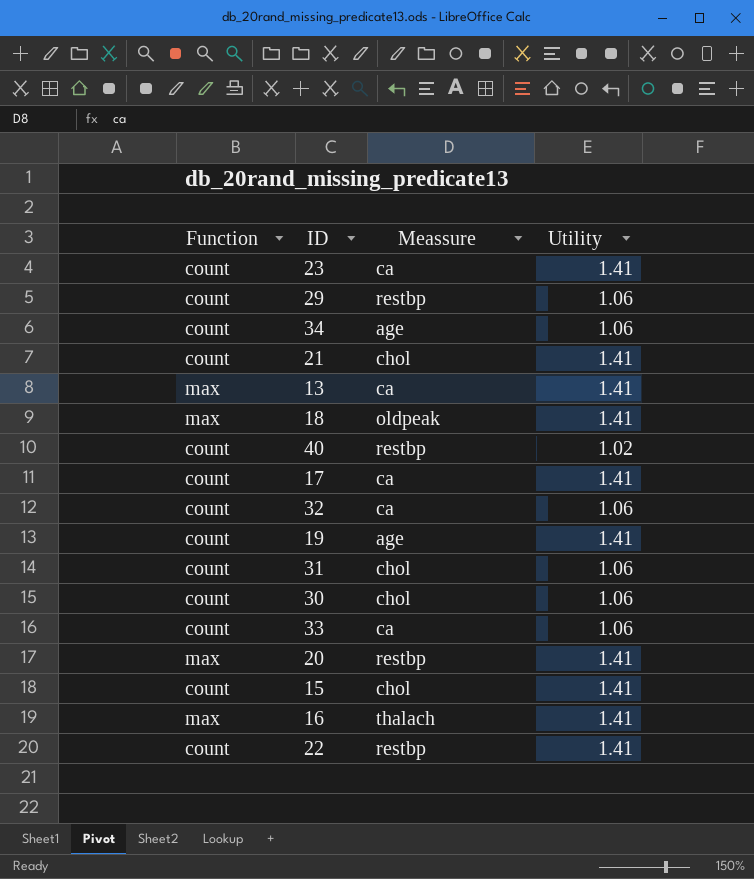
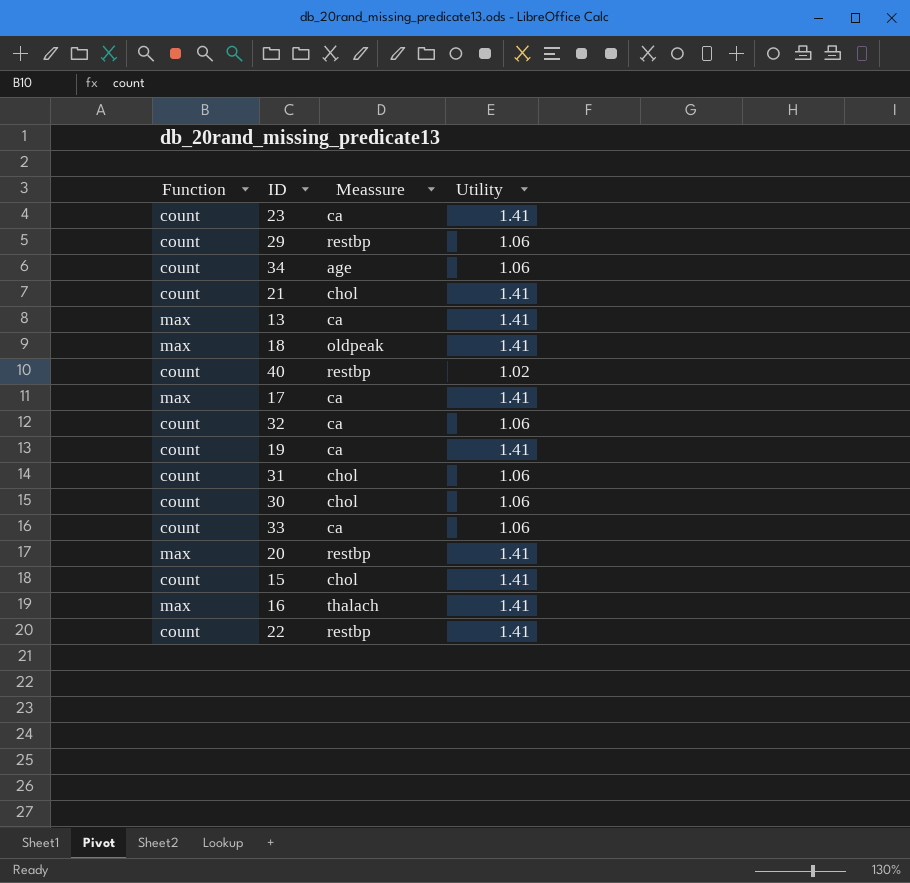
17 | Function: count -> max
19 | Meassure: age -> ca

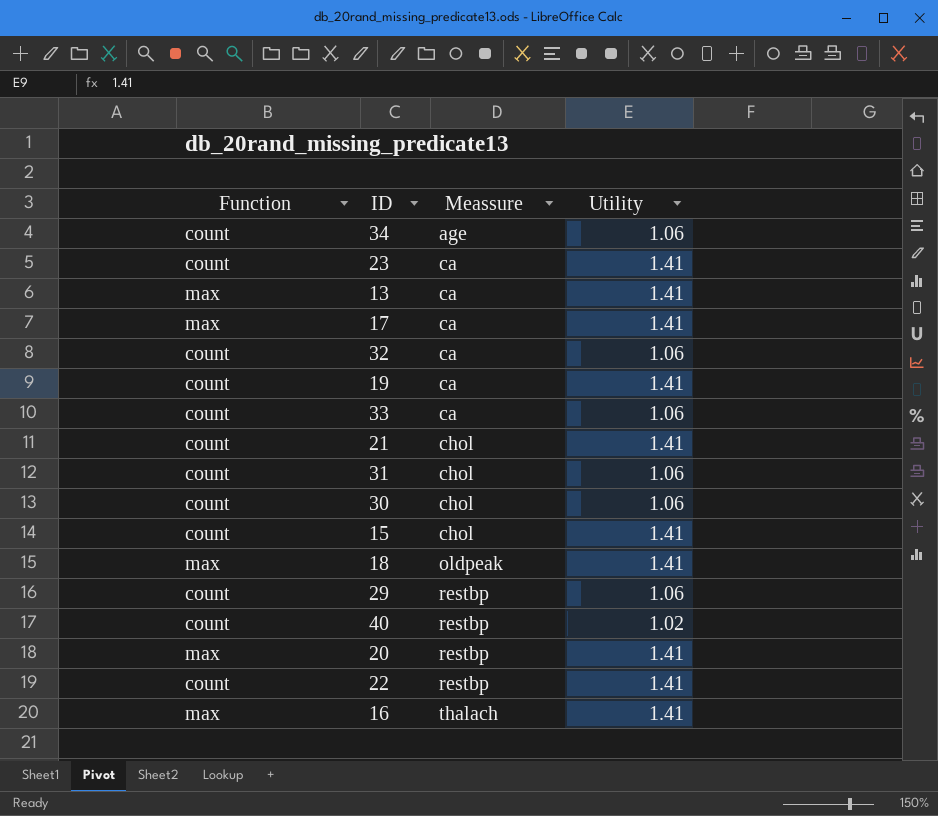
row order: none -> Meassure ascending

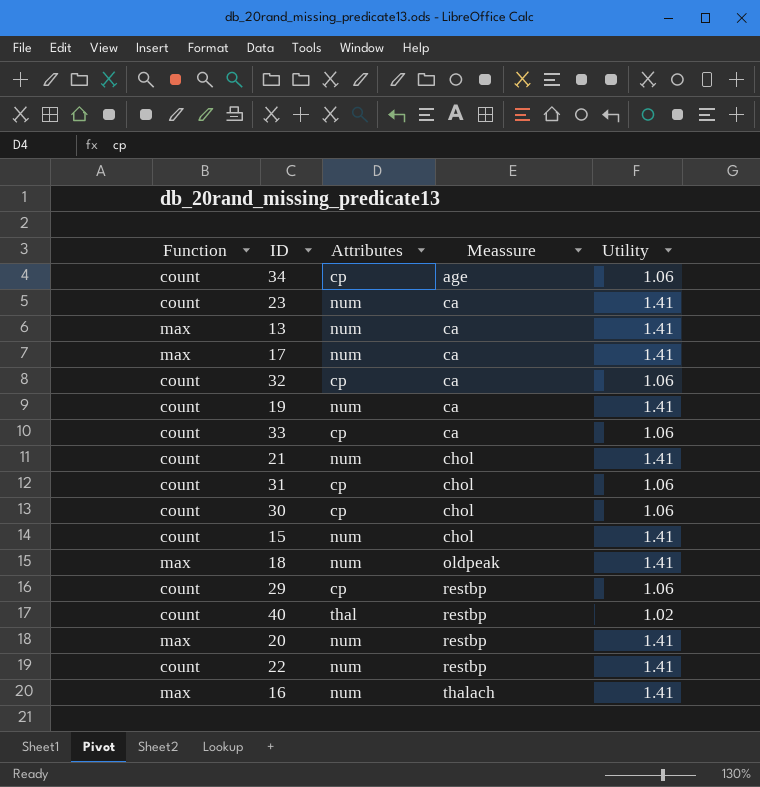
column Attributes | position: none -> 3

